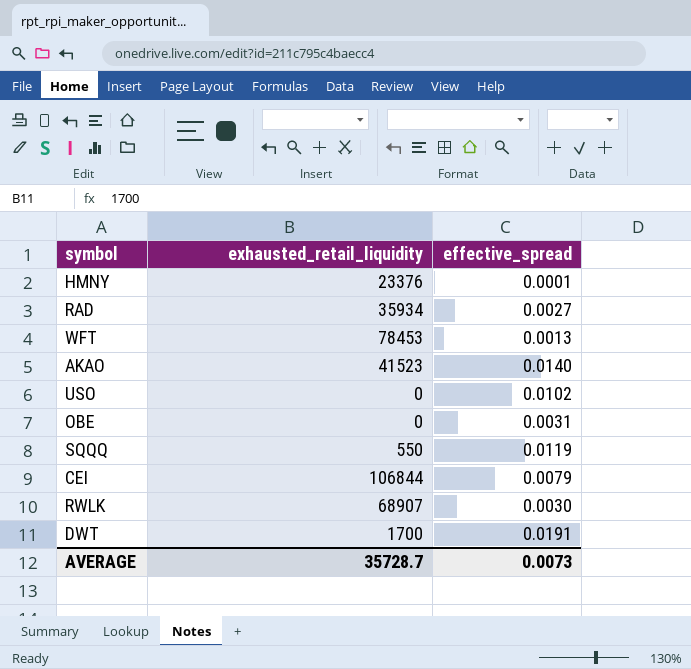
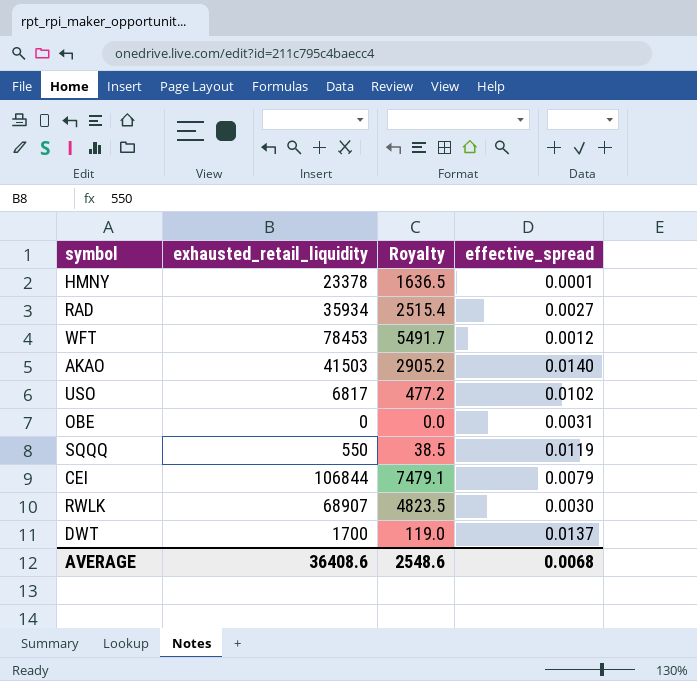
column Royalty | formula: none -> [exhausted_retail_liquidity] * 0.07
HMNY | exhausted_retail_liquidity: 23376 -> 23378
WFT | effective_spread: 0.0013 -> 0.0012
AKAO | exhausted_retail_liquidity: 41523 -> 41503
USO | exhausted_retail_liquidity: 0 -> 6817
DWT | effective_spread: 0.0191 -> 0.0137
AVERAGE | exhausted_retail_liquidity: 35728.7 -> 36408.6
AVERAGE | effective_spread: 0.0073 -> 0.0068

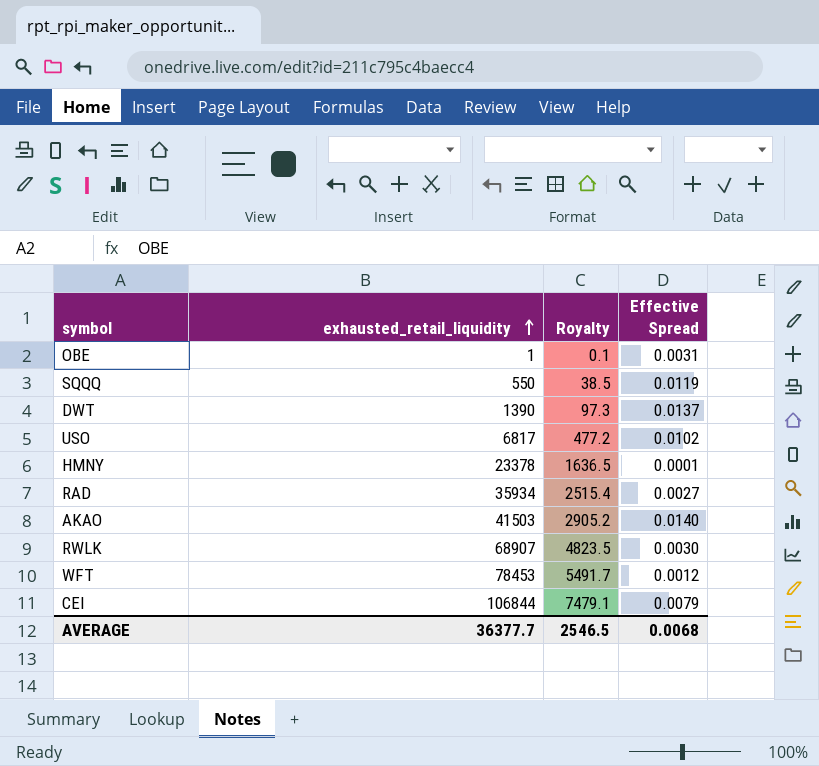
row order: none -> exhausted_retail_liquidity ascending
column name: effective_spread -> Effective Spread
OBE | exhausted_retail_liquidity: 0 -> 1
OBE | Royalty: 0.0 -> 0.1
DWT | exhausted_retail_liquidity: 1700 -> 1390
DWT | Royalty: 119.0 -> 97.3
AVERAGE | exhausted_retail_liquidity: 36408.6 -> 36377.7
AVERAGE | Royalty: 2548.6 -> 2546.5

